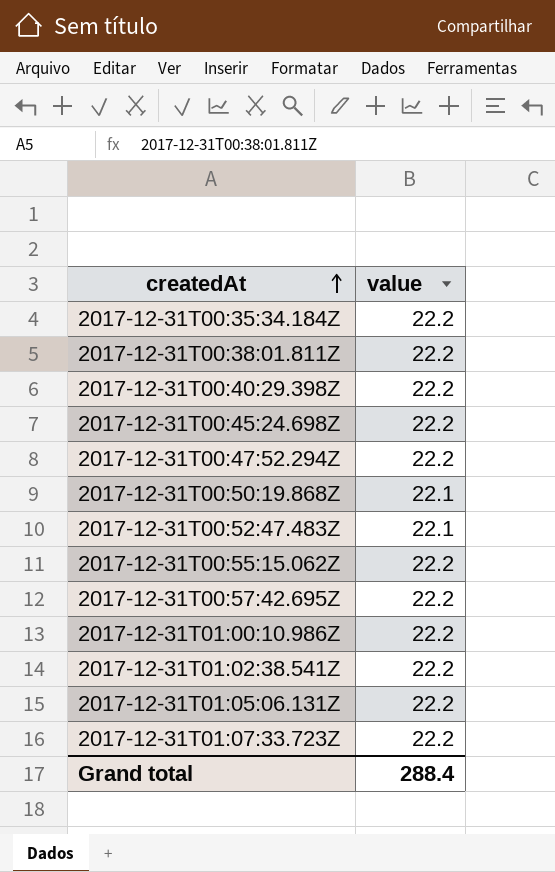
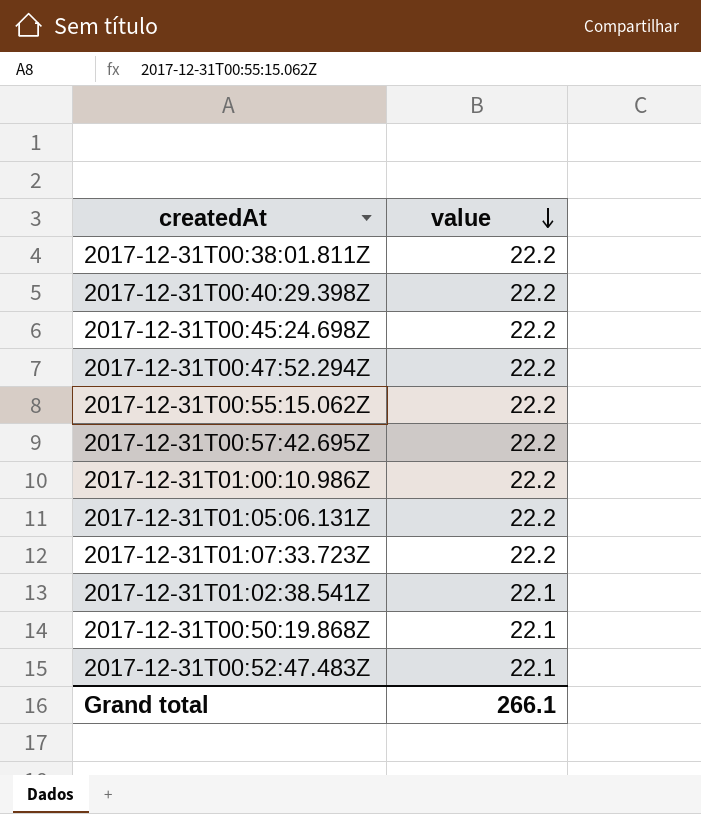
row order: createdAt ascending -> value descending
row 2017-12-31T00:35:34.184Z: 22.2 -> none
2017-12-31T01:02:38.541Z | value: 22.2 -> 22.1
Grand total | value: 288.4 -> 266.1

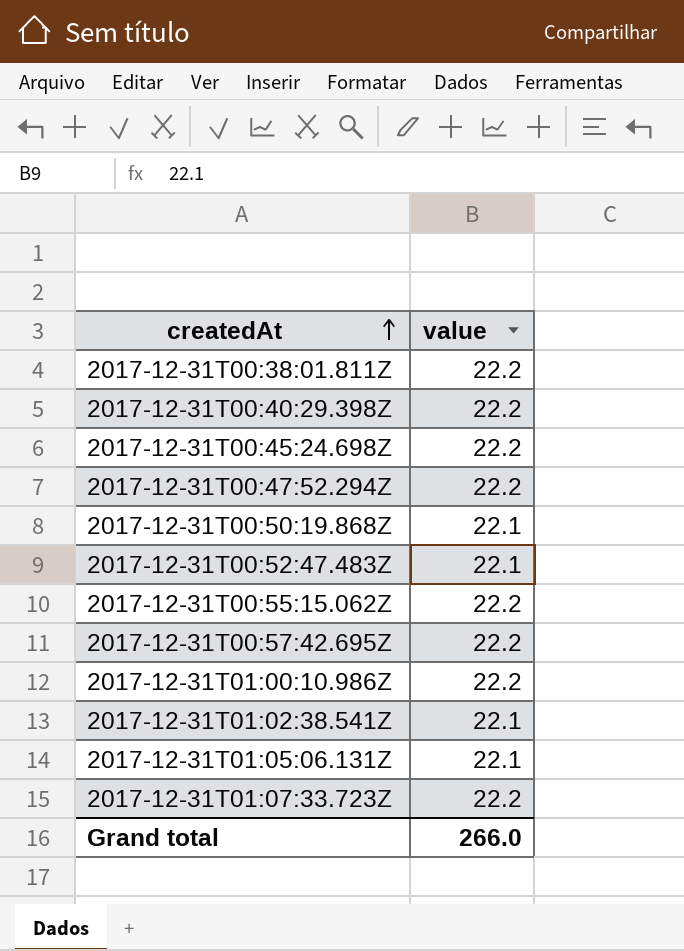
row order: value descending -> createdAt ascending
2017-12-31T01:05:06.131Z | value: 22.2 -> 22.1
Grand total | value: 266.1 -> 266.0

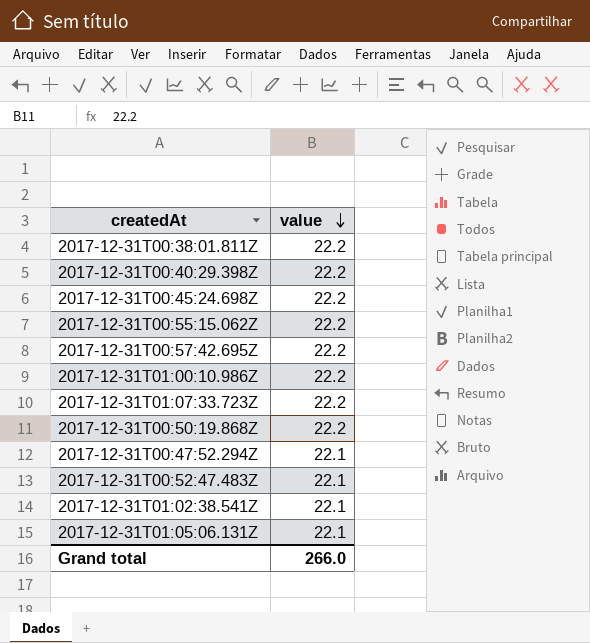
row order: createdAt ascending -> value descending
2017-12-31T00:50:19.868Z | value: 22.1 -> 22.2
2017-12-31T00:47:52.294Z | value: 22.2 -> 22.1

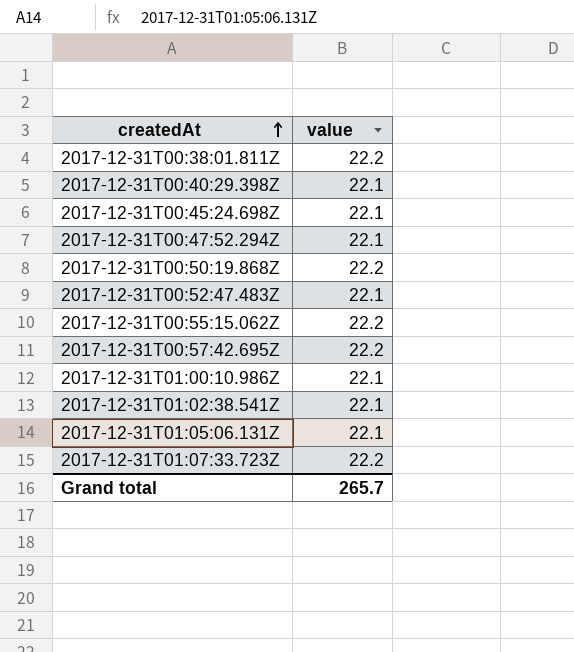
row order: value descending -> createdAt ascending
2017-12-31T00:40:29.398Z | value: 22.2 -> 22.1
2017-12-31T00:45:24.698Z | value: 22.2 -> 22.1
2017-12-31T01:00:10.986Z | value: 22.2 -> 22.1
Grand total | value: 266.0 -> 265.7

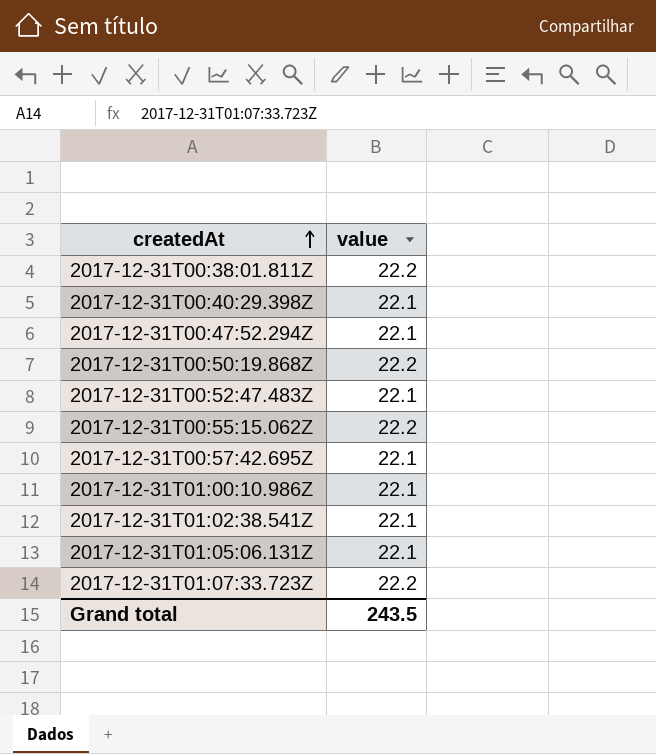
row 2017-12-31T00:45:24.698Z: 22.1 -> none
2017-12-31T00:57:42.695Z | value: 22.2 -> 22.1
Grand total | value: 265.7 -> 243.5

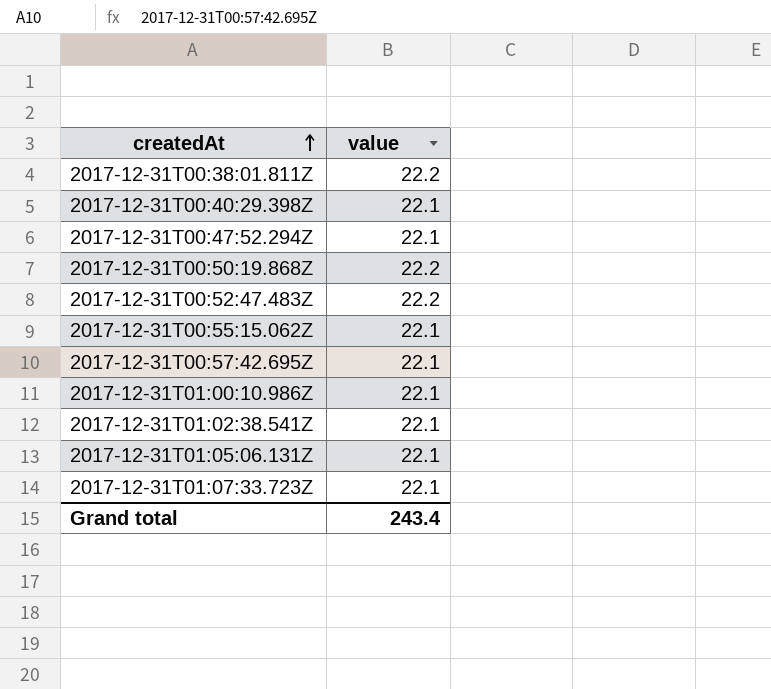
2017-12-31T00:52:47.483Z | value: 22.1 -> 22.2
2017-12-31T00:55:15.062Z | value: 22.2 -> 22.1
2017-12-31T01:07:33.723Z | value: 22.2 -> 22.1
Grand total | value: 243.5 -> 243.4

